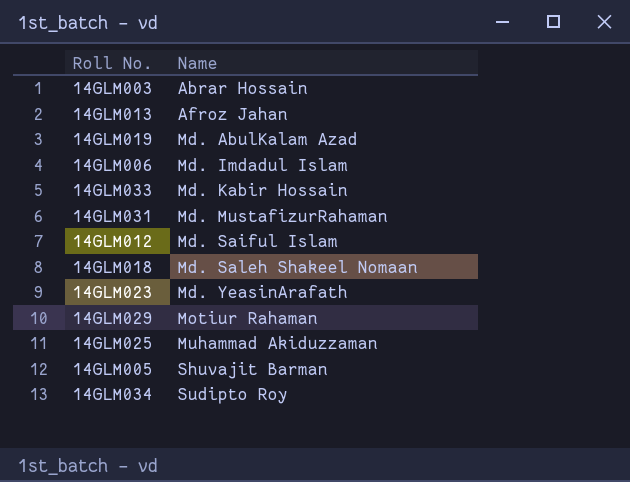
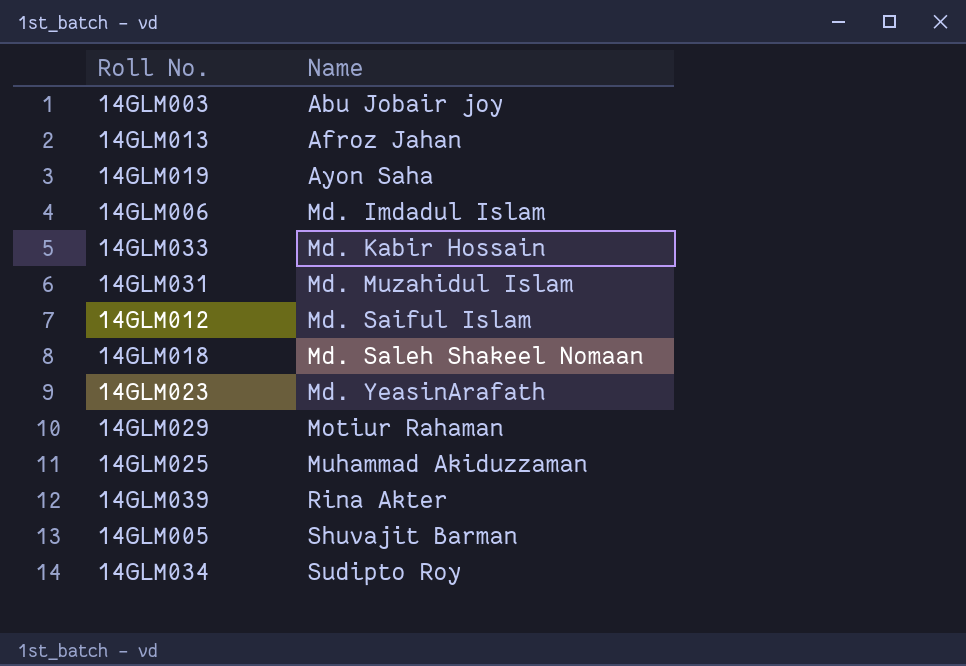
14GLM003 | Name: Abrar Hossain -> Abu Jobair joy
14GLM019 | Name: Md. AbulKalam Azad -> Ayon Saha
14GLM031 | Name: Md. MustafizurRahaman -> Md. Muzahidul Islam
row 14GLM039: none -> Rina Akter

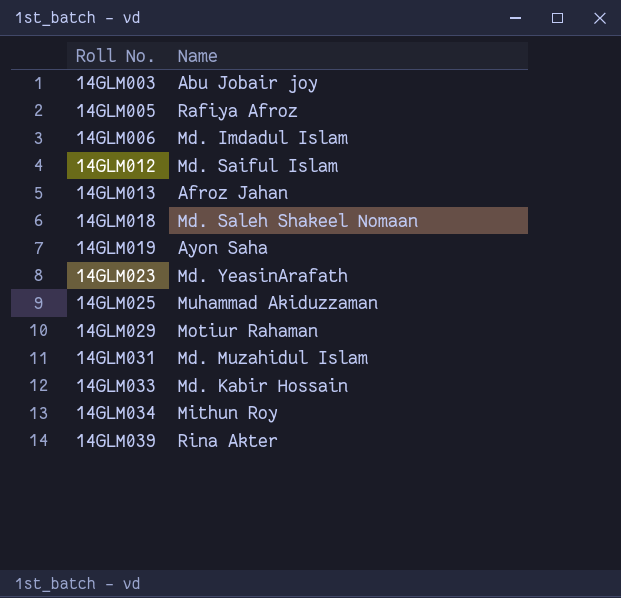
row order: Name ascending -> Roll No. ascending
14GLM005 | Name: Shuvajit Barman -> Rafiya Afroz
14GLM034 | Name: Sudipto Roy -> Mithun Roy

